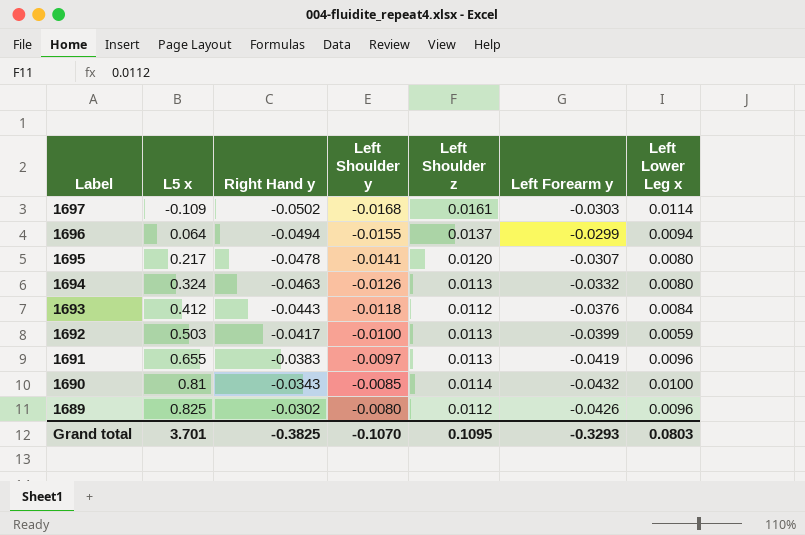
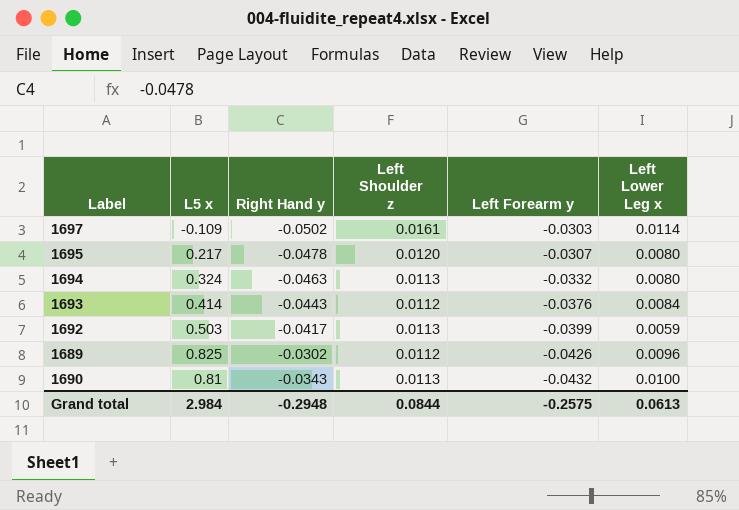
row order: Label descending -> Left Forearm y descending
column Left Shoulder y | position: 4 -> none
row 1696: 0.064 | -0.0494 | -0.0155 | 0.0137 | -0.0299 | 0.0094 -> none
row 1691: 0.655 | -0.0383 | -0.0097 | 0.0113 | -0.0419 | 0.0096 -> none
1693 | L5 x: 0.412 -> 0.414
1690 | Left Shoulder z: 0.0114 -> 0.0113
Grand total | L5 x: 3.701 -> 2.984
Grand total | Right Hand y: -0.3825 -> -0.2948
Grand total | Left Shoulder z: 0.1095 -> 0.0844
Grand total | Left Forearm y: -0.3293 -> -0.2575
Grand total | Left Lower Leg x: 0.0803 -> 0.0613

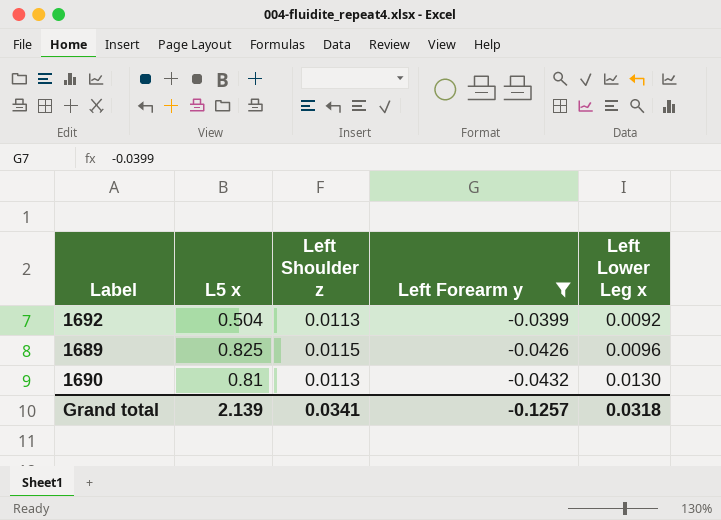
filter: none -> Left Forearm y <= -0.0399
column Right Hand y | position: 3 -> none
1692 | L5 x: 0.503 -> 0.504
1692 | Left Lower Leg x: 0.0059 -> 0.0092
1689 | Left Shoulder z: 0.0112 -> 0.0115
1690 | Left Lower Leg x: 0.0100 -> 0.0130
Grand total | L5 x: 2.984 -> 2.139
Grand total | Left Shoulder z: 0.0844 -> 0.0341
Grand total | Left Forearm y: -0.2575 -> -0.1257
Grand total | Left Lower Leg x: 0.0613 -> 0.0318

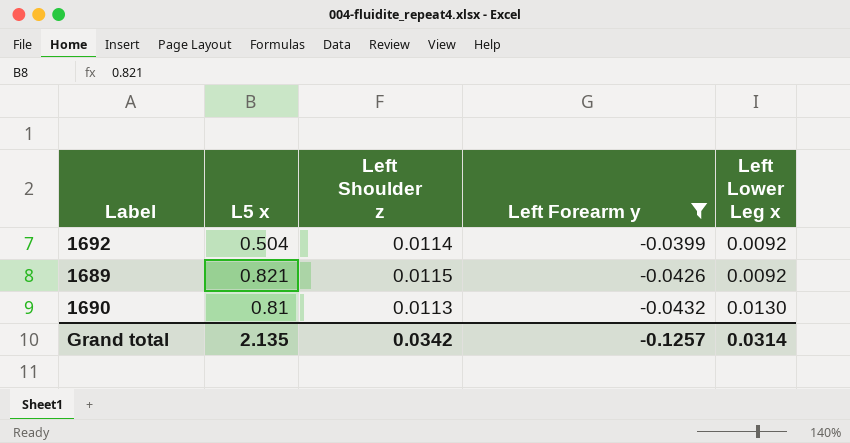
1692 | Left Shoulder z: 0.0113 -> 0.0114
1689 | L5 x: 0.825 -> 0.821
1689 | Left Lower Leg x: 0.0096 -> 0.0092
Grand total | L5 x: 2.139 -> 2.135
Grand total | Left Shoulder z: 0.0341 -> 0.0342
Grand total | Left Lower Leg x: 0.0318 -> 0.0314

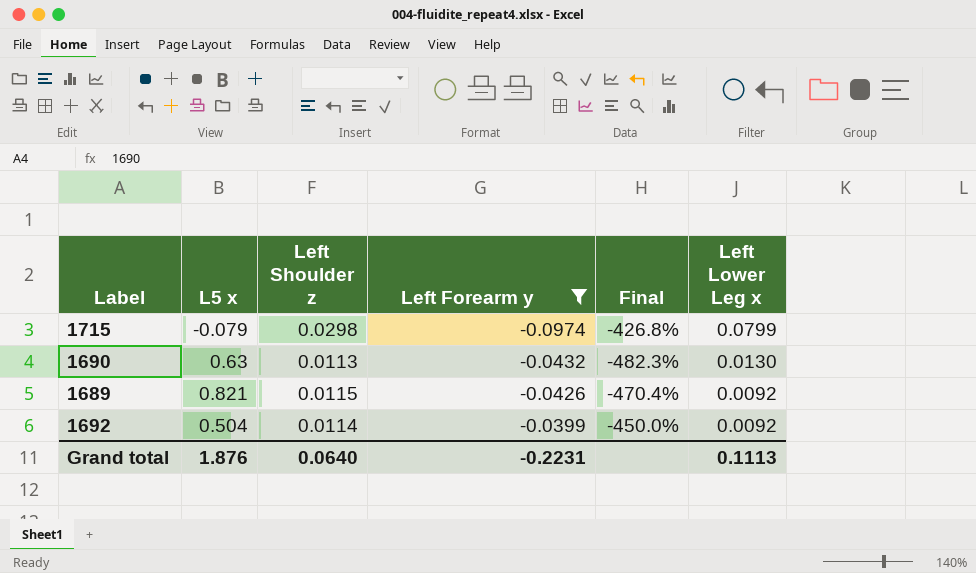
row order: Left Forearm y descending -> Left Forearm y ascending
column Final | formula: none -> ([Left Forearm y] - [Left Shoulder z]) / [Left Shoulder z]
row 1715: none -> -0.079 | 0.0298 | -0.0974 | -426.8% | 0.0799
1690 | L5 x: 0.81 -> 0.63
Grand total | L5 x: 2.135 -> 1.876
Grand total | Left Shoulder z: 0.0342 -> 0.0640
Grand total | Left Forearm y: -0.1257 -> -0.2231
Grand total | Left Lower Leg x: 0.0314 -> 0.1113

